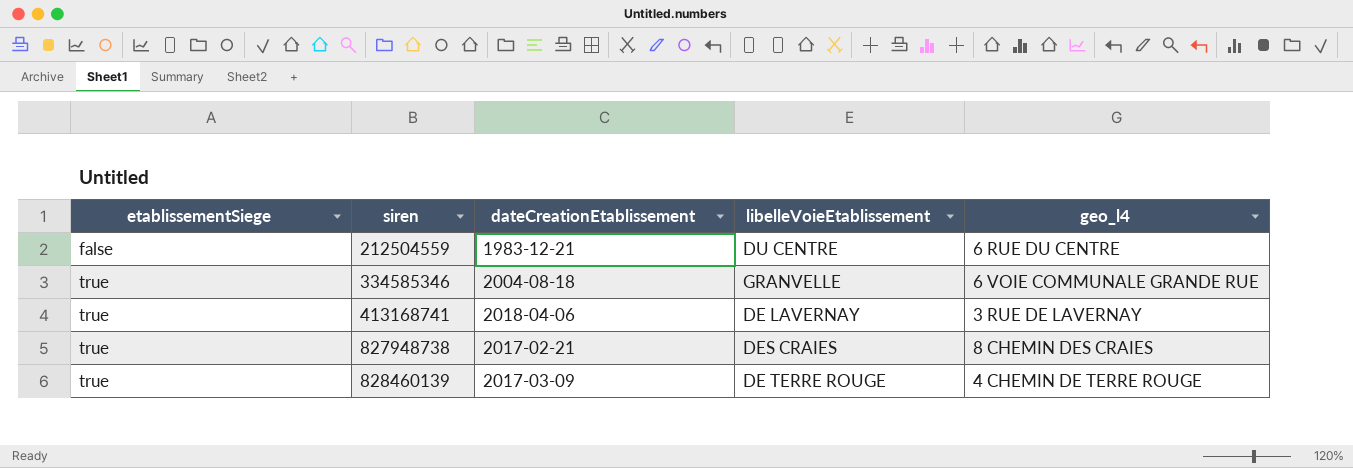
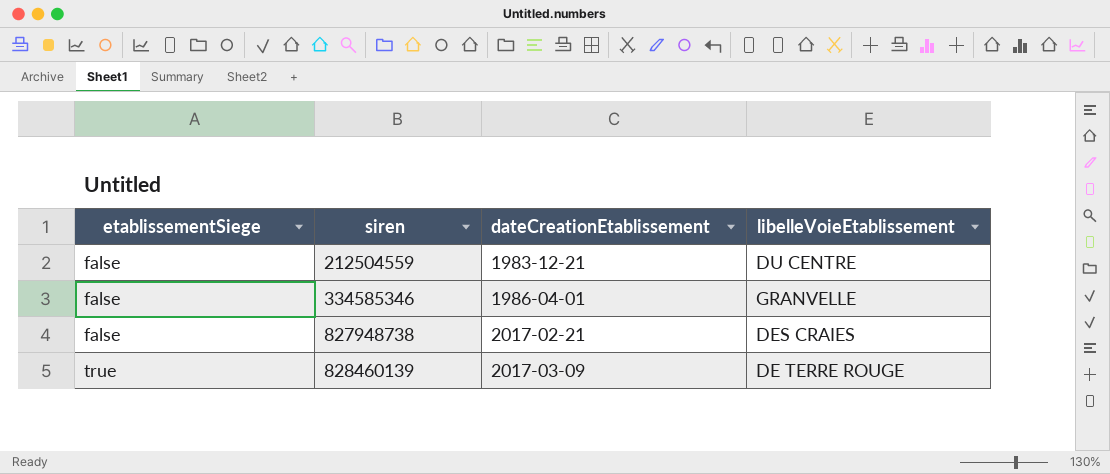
column geo_l4 | position: 5 -> none
row 413168741: true | 2018-04-06 | DE LAVERNAY | 3 RUE DE LAVERNAY -> none
334585346 | etablissementSiege: true -> false
334585346 | dateCreationEtablissement: 2004-08-18 -> 1986-04-01
827948738 | etablissementSiege: true -> false

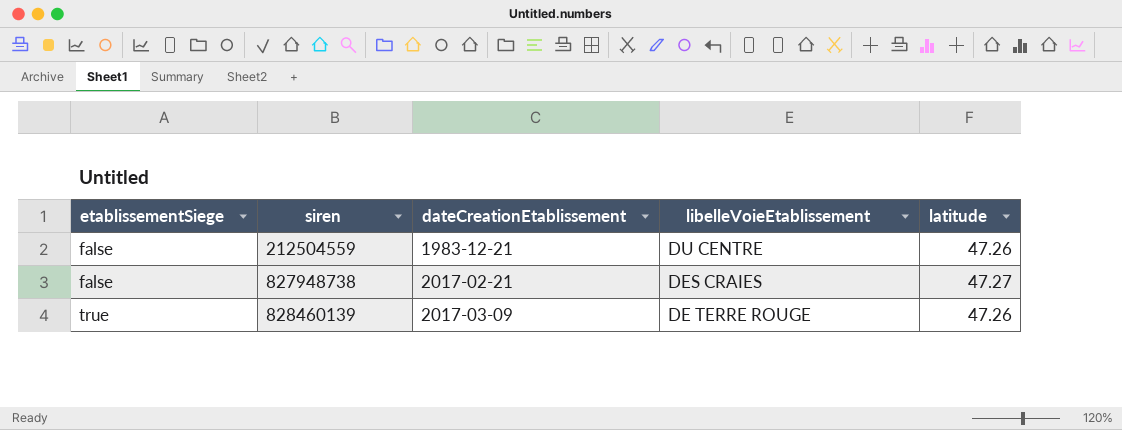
column latitude | position: none -> 5
row 334585346: false | 1986-04-01 | GRANVELLE -> none

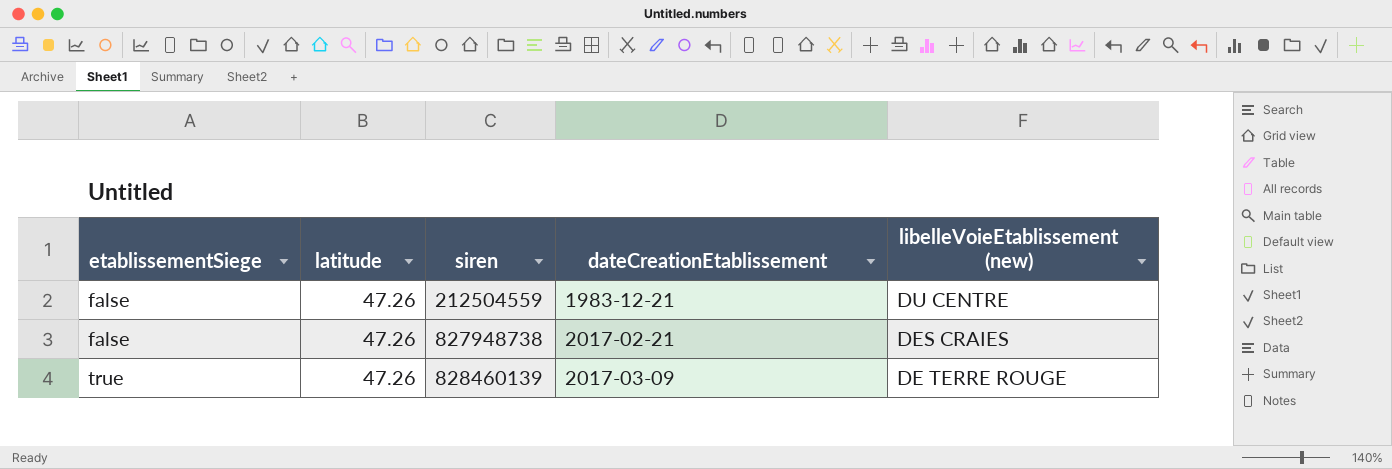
column latitude | position: 5 -> 2
column name: libelleVoieEtablissement -> libelleVoieEtablissement (new)
827948738 | latitude: 47.27 -> 47.26

